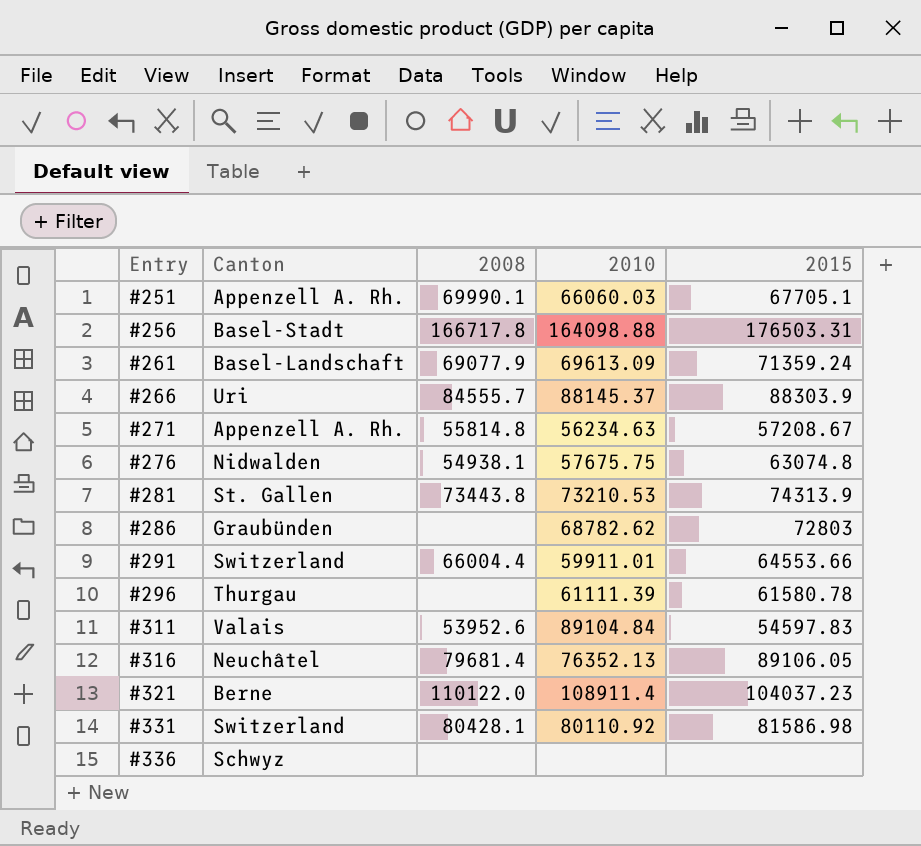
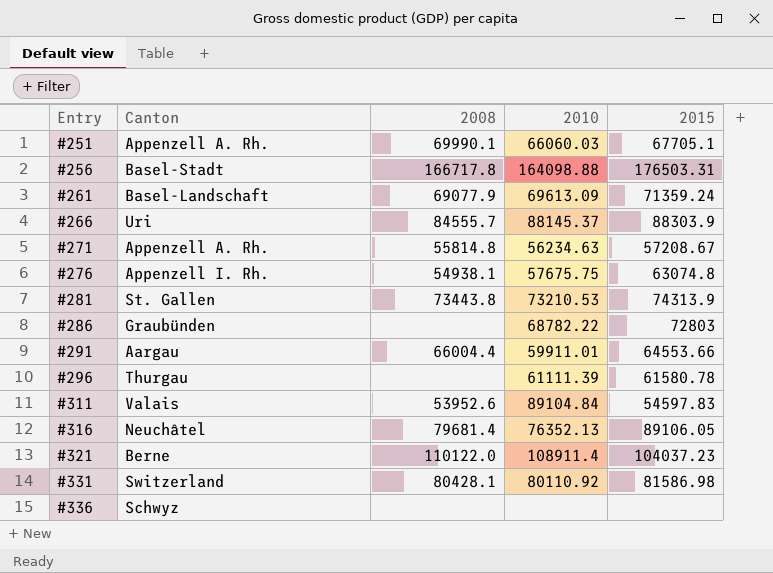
#276 | Canton: Nidwalden -> Appenzell I. Rh.
#286 | 2010: 68782.62 -> 68782.22
#291 | Canton: Switzerland -> Aargau

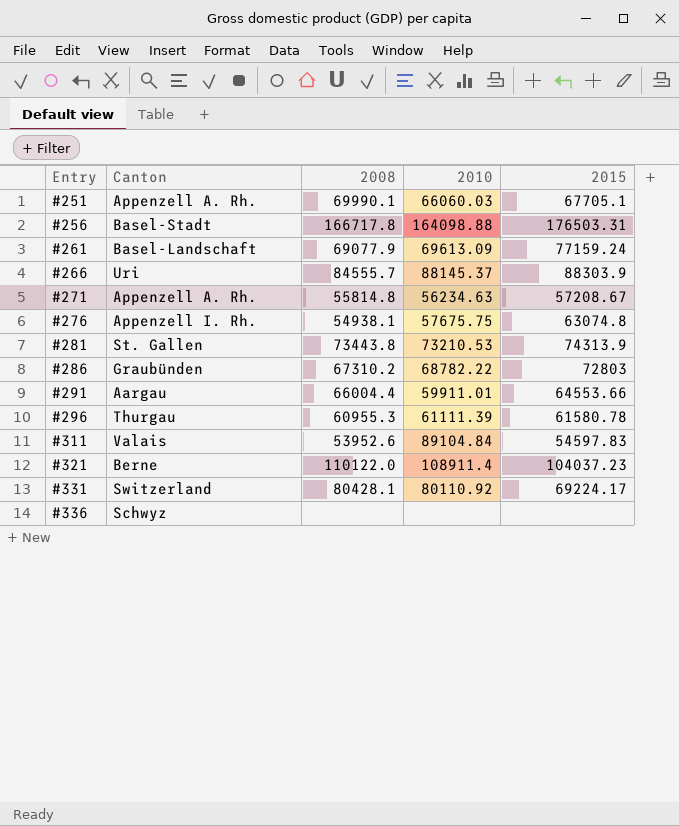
row #316: Neuchâtel | 79681.4 | 76352.13 | 89106.05 -> none
#261 | 2015: 71359.24 -> 77159.24
#286 | 2008: none -> 67310.2
#296 | 2008: none -> 60955.3
#331 | 2015: 81586.98 -> 69224.17

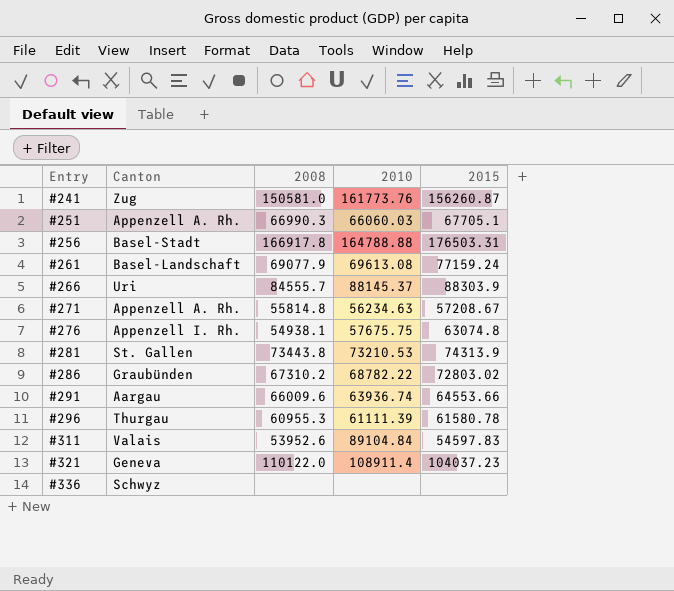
row #331: Switzerland | 80428.1 | 80110.92 | 69224.17 -> none
row #241: none -> Zug | 150581.0 | 161773.76 | 156260.87
#251 | 2008: 69990.1 -> 66990.3
#256 | 2008: 166717.8 -> 166917.8
#256 | 2010: 164098.88 -> 164788.88
#261 | 2010: 69613.09 -> 69613.08
#286 | 2015: 72803 -> 72803.02
#291 | 2008: 66004.4 -> 66009.6
#291 | 2010: 59911.01 -> 63936.74
#321 | Canton: Berne -> Geneva

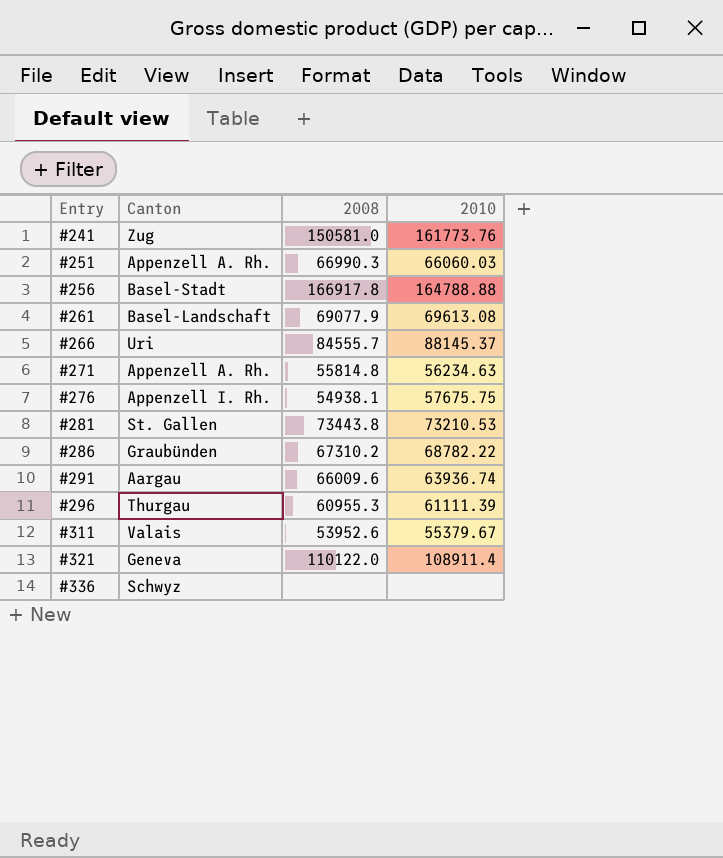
column 2015 | position: 5 -> none
#311 | 2010: 89104.84 -> 55379.67

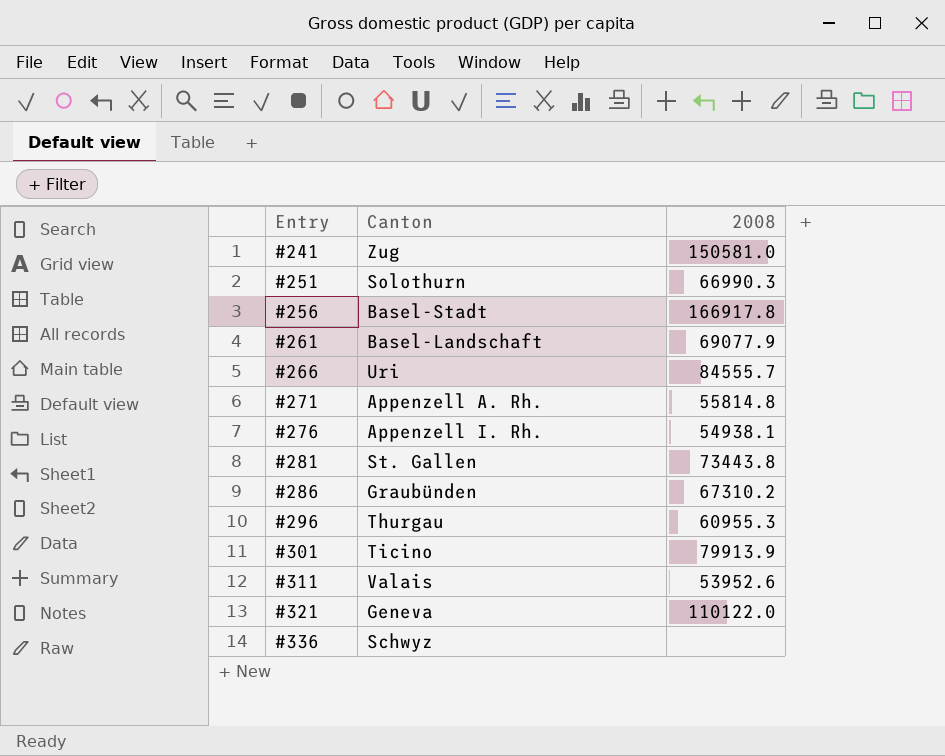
column 2010 | position: 4 -> none
row #291: Aargau | 66009.6 | 63936.74 -> none
#251 | Canton: Appenzell A. Rh. -> Solothurn
row #301: none -> Ticino | 79913.9

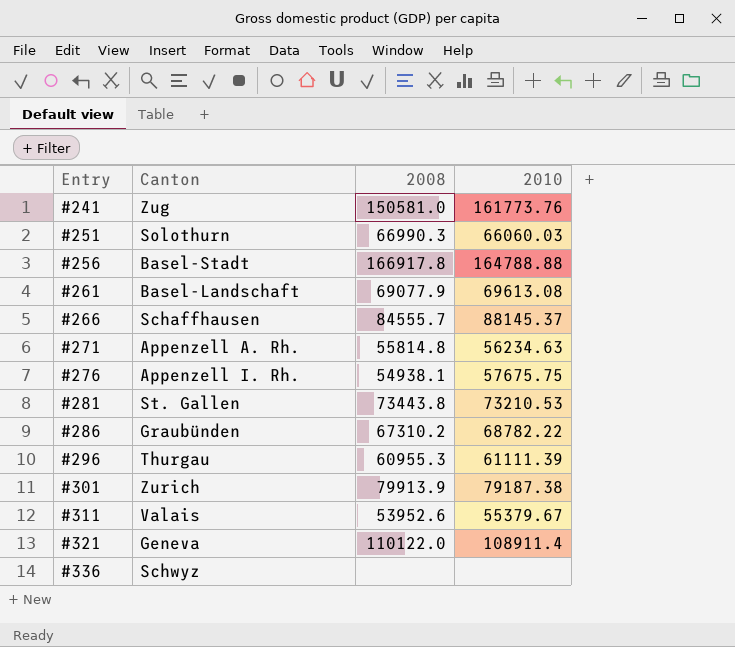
column 2010 | position: none -> 4
#266 | Canton: Uri -> Schaffhausen
#301 | Canton: Ticino -> Zurich

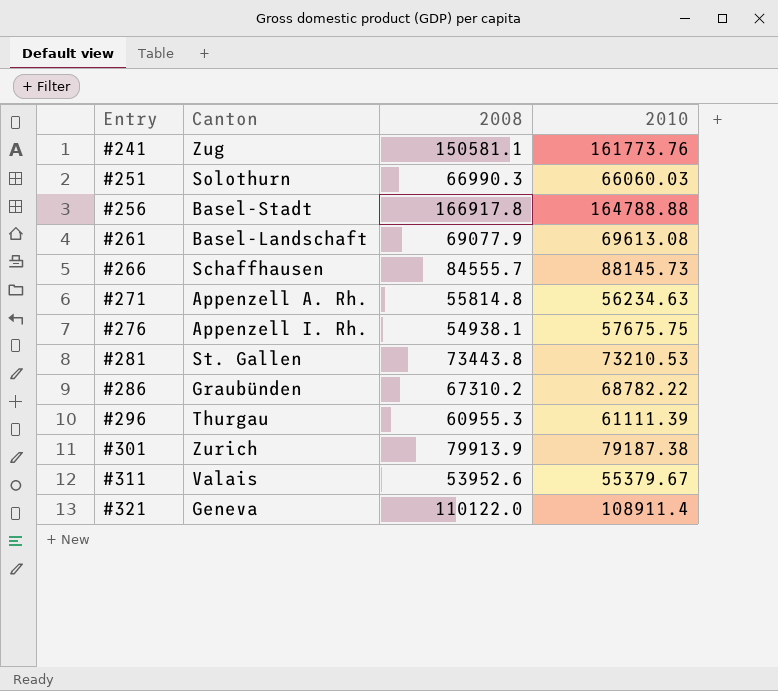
row #336: Schwyz | none | none -> none
#241 | 2008: 150581.0 -> 150581.1
#266 | 2010: 88145.37 -> 88145.73

